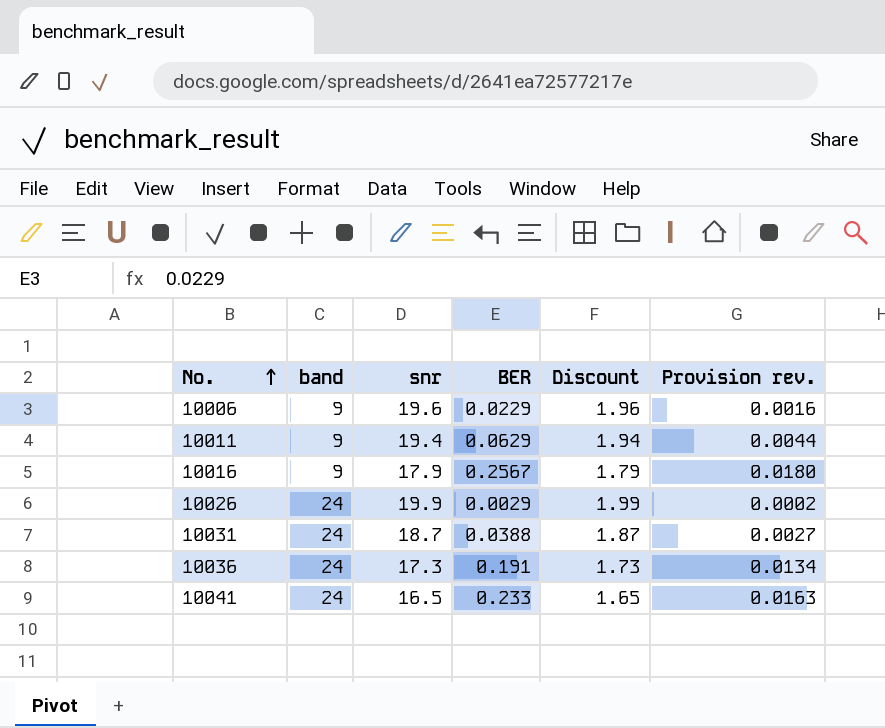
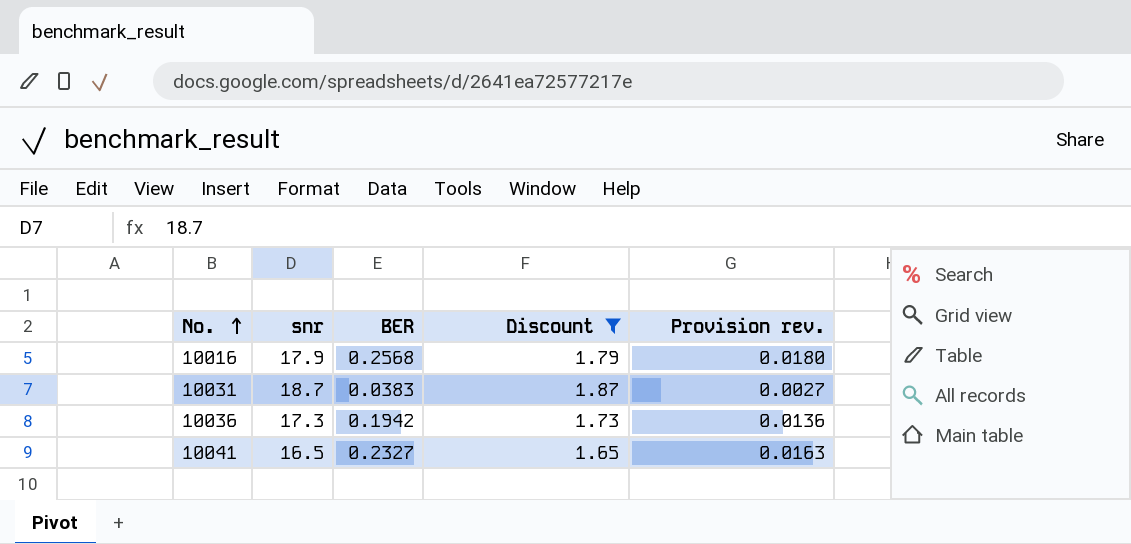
filter: none -> Discount <= 1.87
column band | position: 2 -> none
10016 | BER: 0.2567 -> 0.2568
10031 | BER: 0.0388 -> 0.0383
10036 | BER: 0.191 -> 0.1942
10036 | Provision rev.: 0.0134 -> 0.0136
10041 | BER: 0.233 -> 0.2327

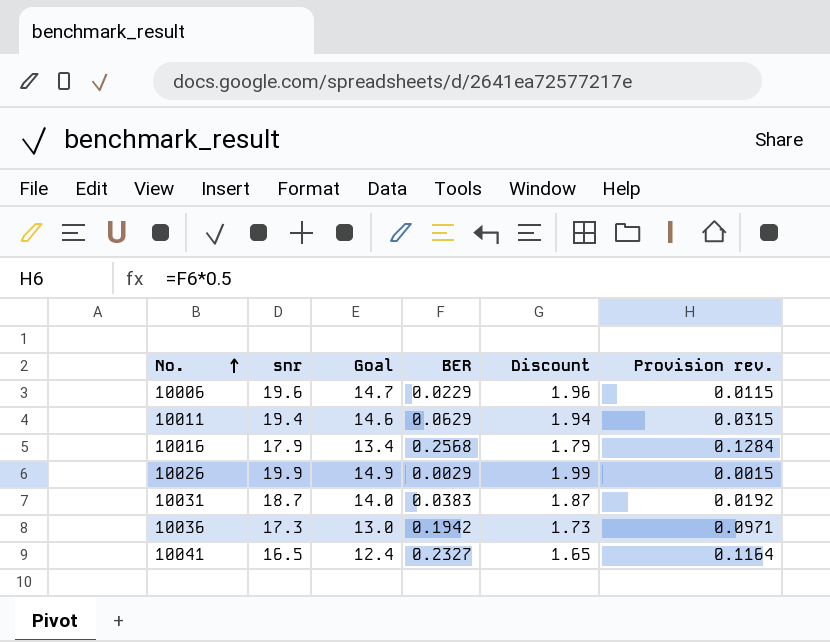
filter: Discount <= 1.87 -> none
column Goal | formula: none -> [snr] * 0.75
column Provision rev. | formula: [BER] * 0.07 -> [BER] * 0.5

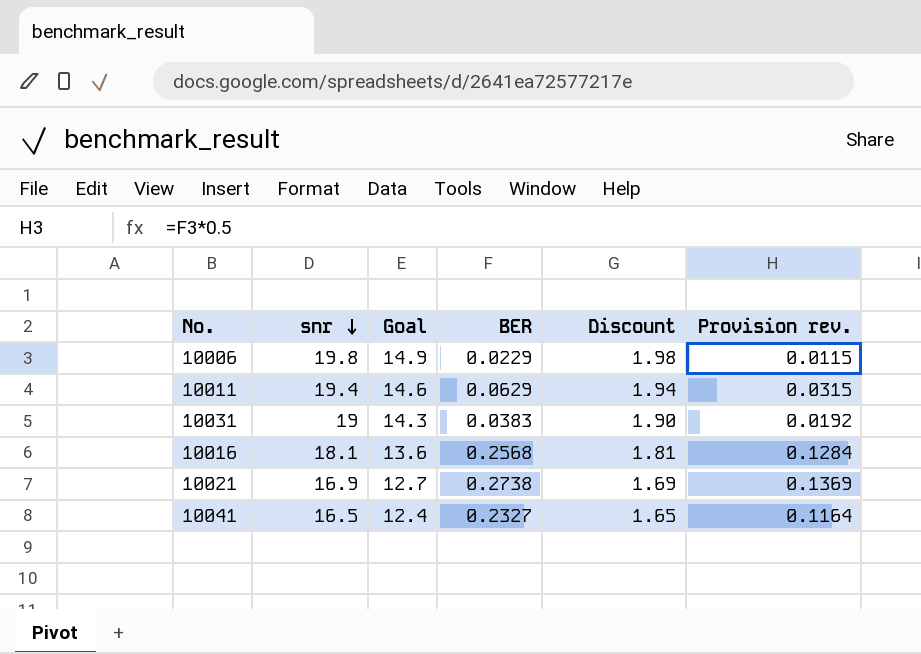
row order: No. ascending -> snr descending
row 10026: 19.9 | 14.9 | 0.0029 | 1.99 | 0.0015 -> none
row 10036: 17.3 | 13.0 | 0.1942 | 1.73 | 0.0971 -> none
10006 | snr: 19.6 -> 19.8
10006 | Goal: 14.7 -> 14.9
10006 | Discount: 1.96 -> 1.98
10031 | snr: 18.7 -> 19
10031 | Goal: 14.0 -> 14.3
10031 | Discount: 1.87 -> 1.90
10016 | snr: 17.9 -> 18.1
10016 | Goal: 13.4 -> 13.6
10016 | Discount: 1.79 -> 1.81
row 10021: none -> 16.9 | 12.7 | 0.2738 | 1.69 | 0.1369

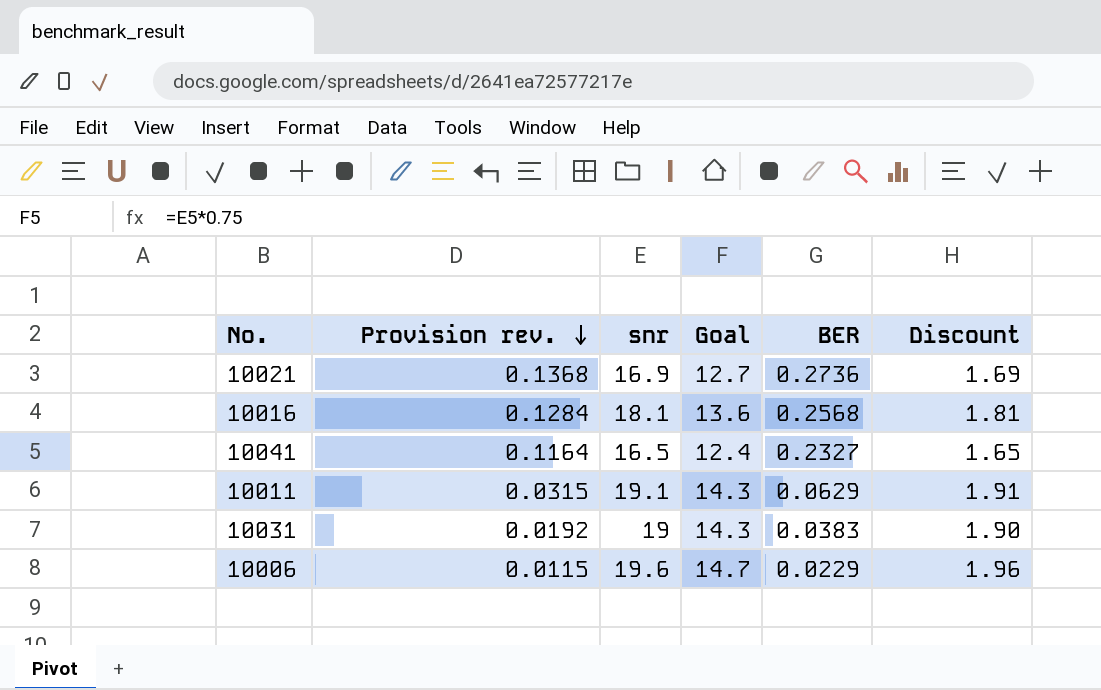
row order: snr descending -> Provision rev. descending
column Provision rev. | position: 6 -> 2
10021 | Provision rev.: 0.1369 -> 0.1368
10021 | BER: 0.2738 -> 0.2736
10011 | snr: 19.4 -> 19.1
10011 | Goal: 14.6 -> 14.3
10011 | Discount: 1.94 -> 1.91
10006 | snr: 19.8 -> 19.6
10006 | Goal: 14.9 -> 14.7
10006 | Discount: 1.98 -> 1.96

